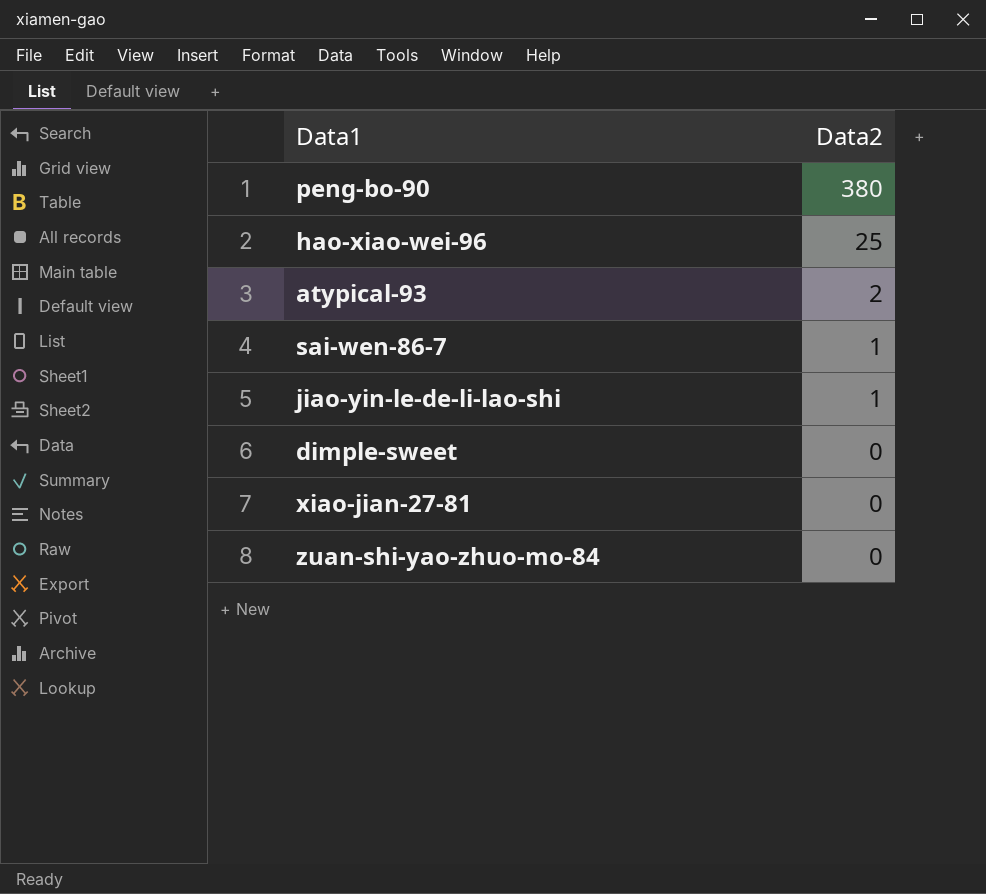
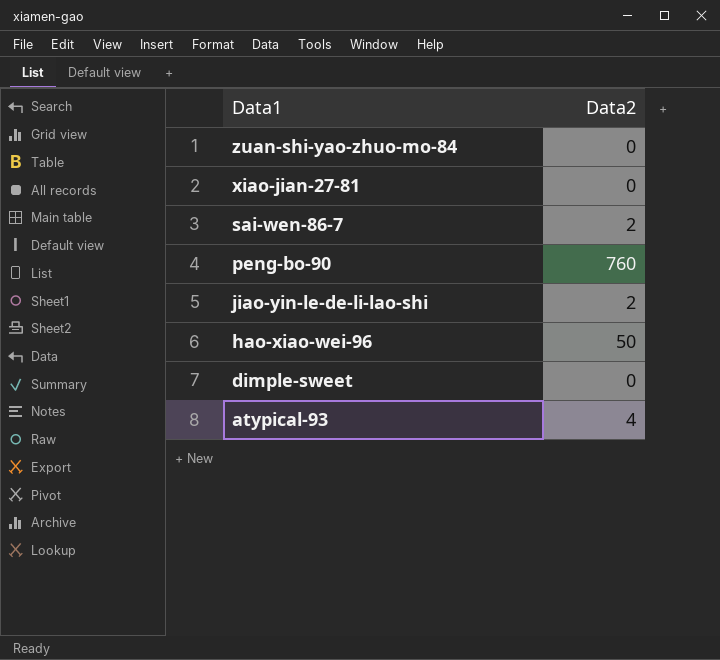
row order: Data2 descending -> Data1 descending
sai-wen-86-7 | Data2: 1 -> 2
peng-bo-90 | Data2: 380 -> 760
jiao-yin-le-de-li-lao-shi | Data2: 1 -> 2
hao-xiao-wei-96 | Data2: 25 -> 50
atypical-93 | Data2: 2 -> 4

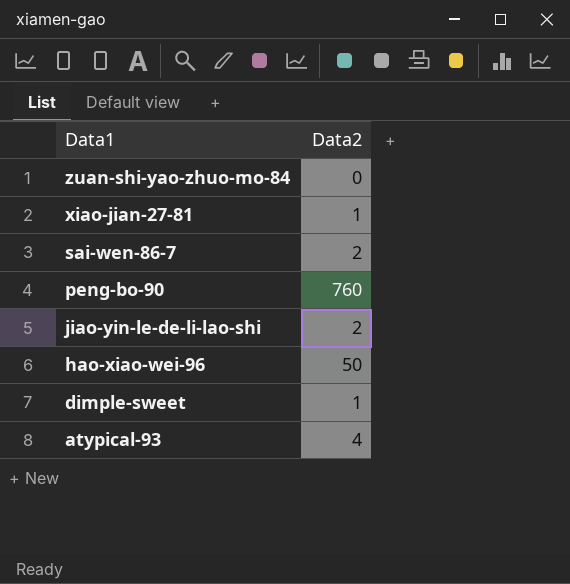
xiao-jian-27-81 | Data2: 0 -> 1
dimple-sweet | Data2: 0 -> 1

